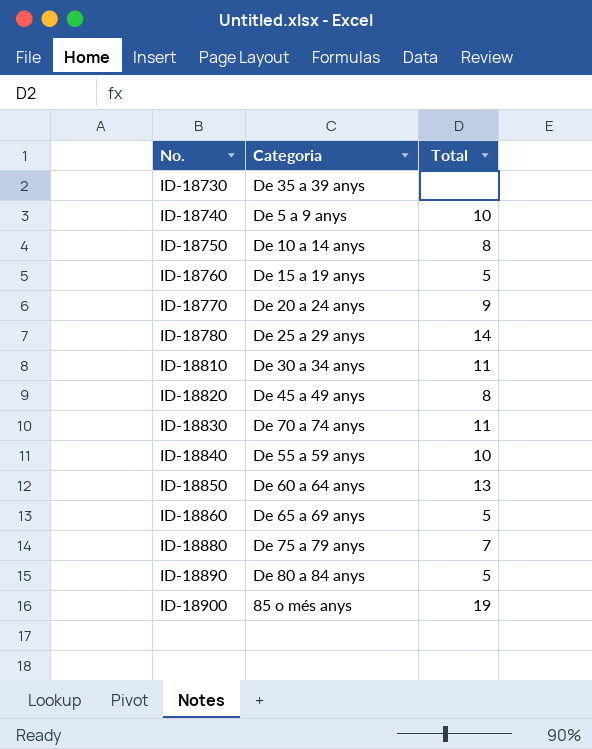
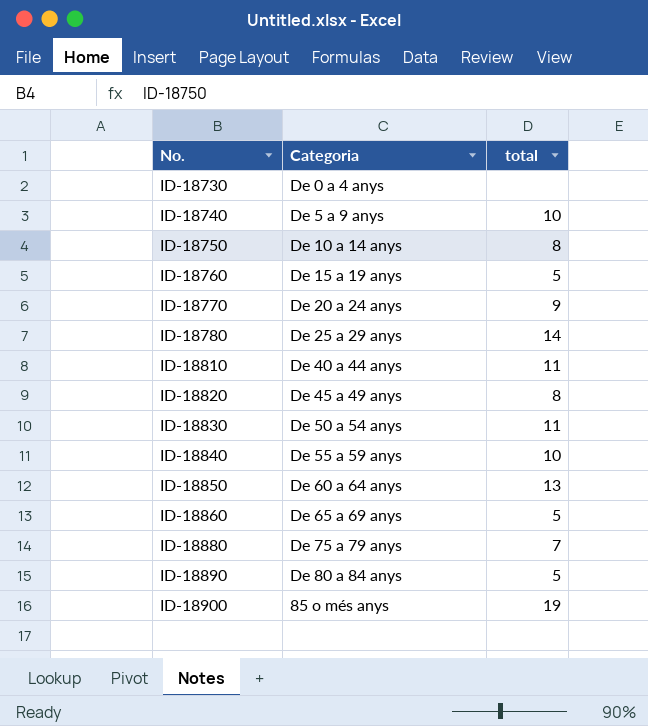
column name: Total -> total
ID-18730 | Categoria: De 35 a 39 anys -> De 0 a 4 anys
ID-18810 | Categoria: De 30 a 34 anys -> De 40 a 44 anys
ID-18830 | Categoria: De 70 a 74 anys -> De 50 a 54 anys

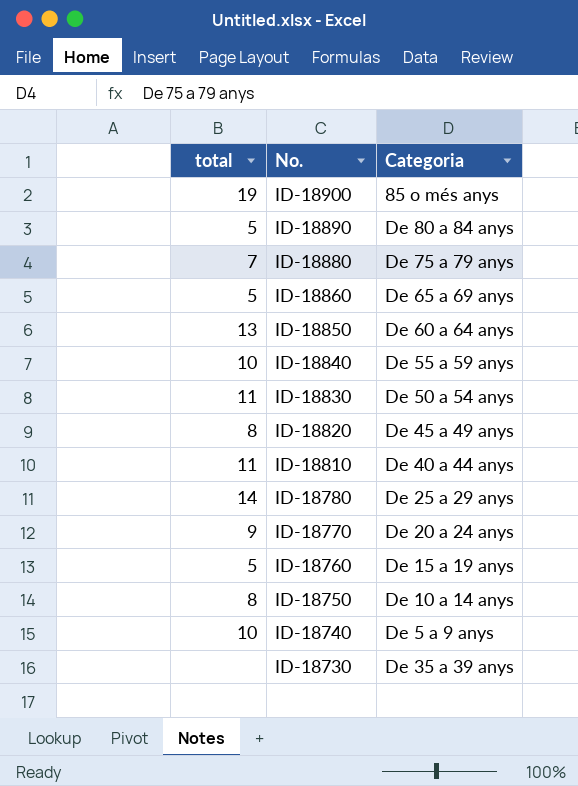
row order: No. ascending -> No. descending
column total | position: 3 -> 1
ID-18730 | Categoria: De 0 a 4 anys -> De 35 a 39 anys

